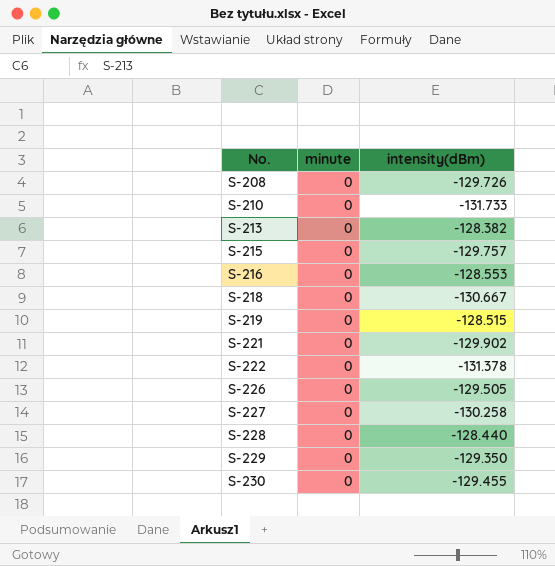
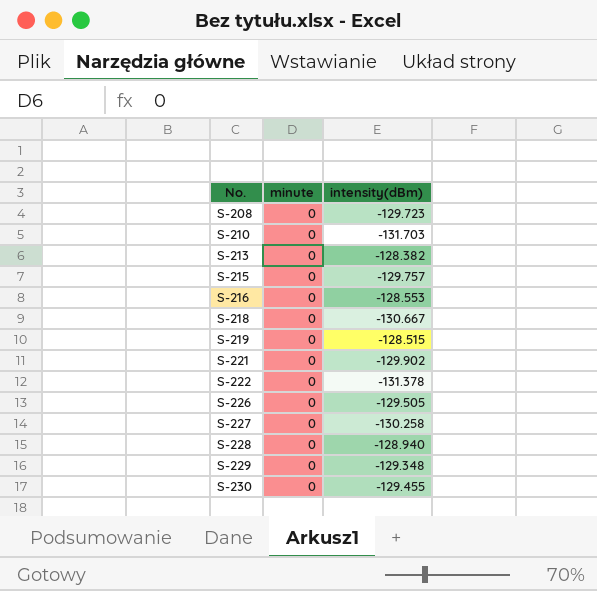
S-208 | intensity(dBm): -129.726 -> -129.723
S-210 | intensity(dBm): -131.733 -> -131.703
S-228 | intensity(dBm): -128.440 -> -128.940
S-229 | intensity(dBm): -129.350 -> -129.348

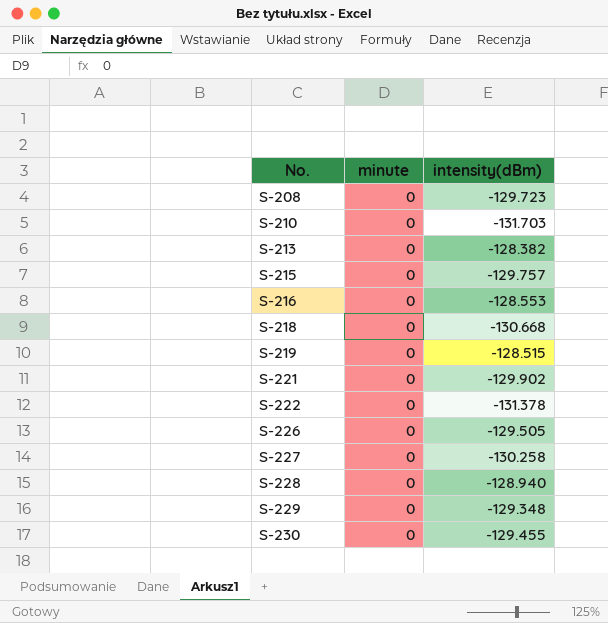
S-218 | intensity(dBm): -130.667 -> -130.668

